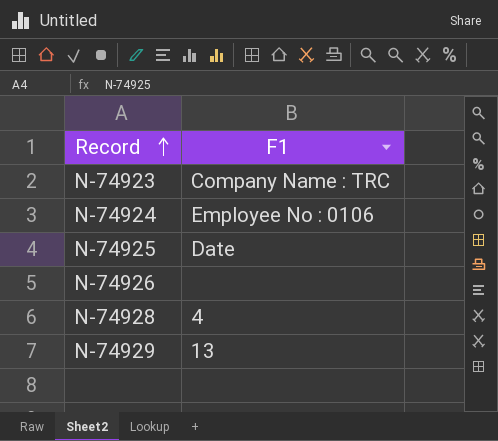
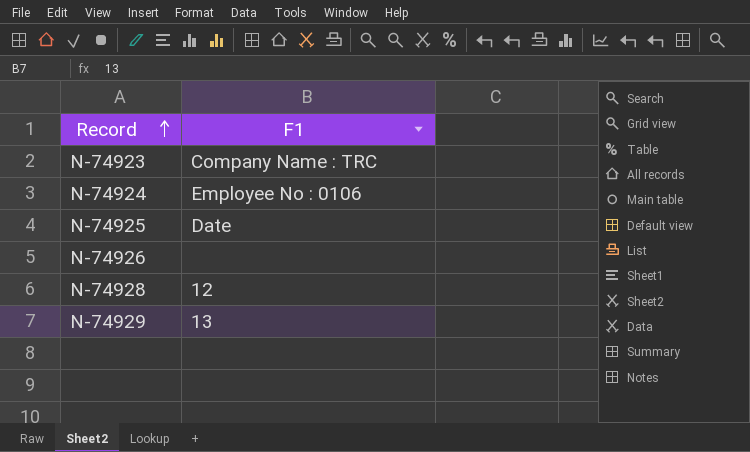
N-74928 | F1: 4 -> 12

